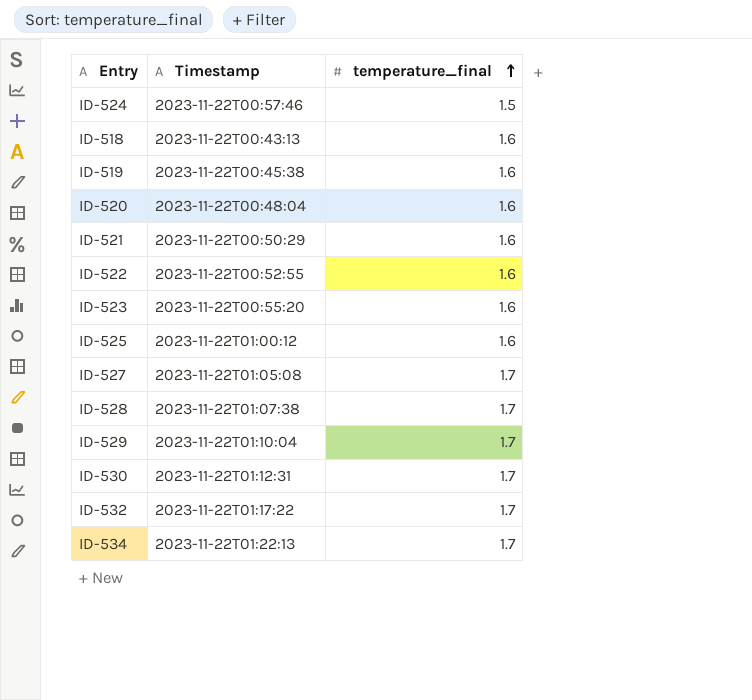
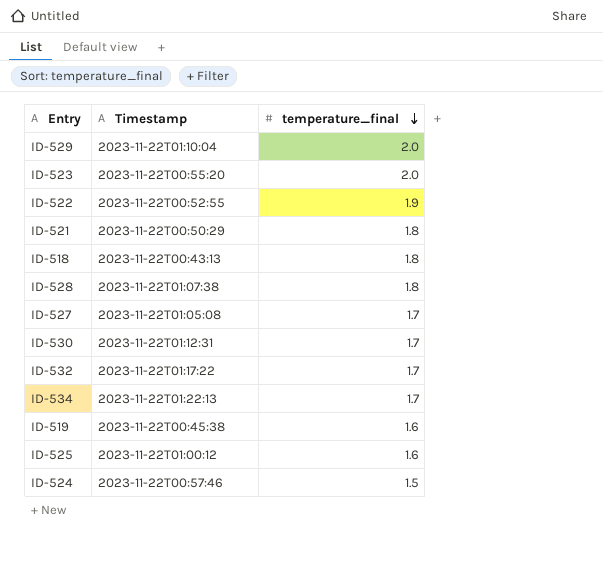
row order: temperature_final ascending -> temperature_final descending
row ID-520: 2023-11-22T00:48:04 | 1.6 -> none
ID-529 | temperature_final: 1.7 -> 2.0
ID-523 | temperature_final: 1.6 -> 2.0
ID-522 | temperature_final: 1.6 -> 1.9
ID-521 | temperature_final: 1.6 -> 1.8
ID-518 | temperature_final: 1.6 -> 1.8
ID-528 | temperature_final: 1.7 -> 1.8

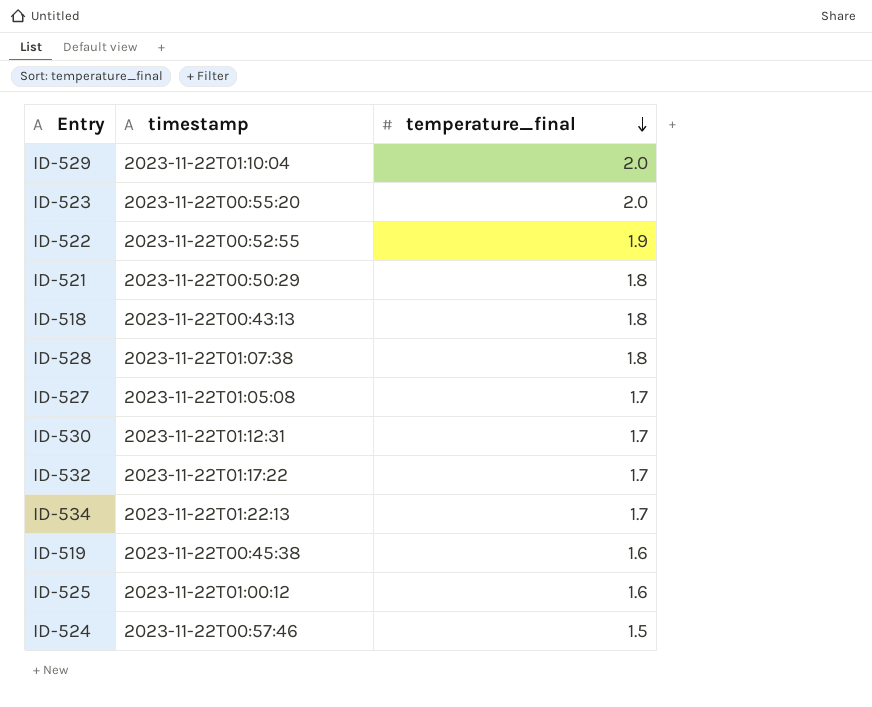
column name: Timestamp -> timestamp

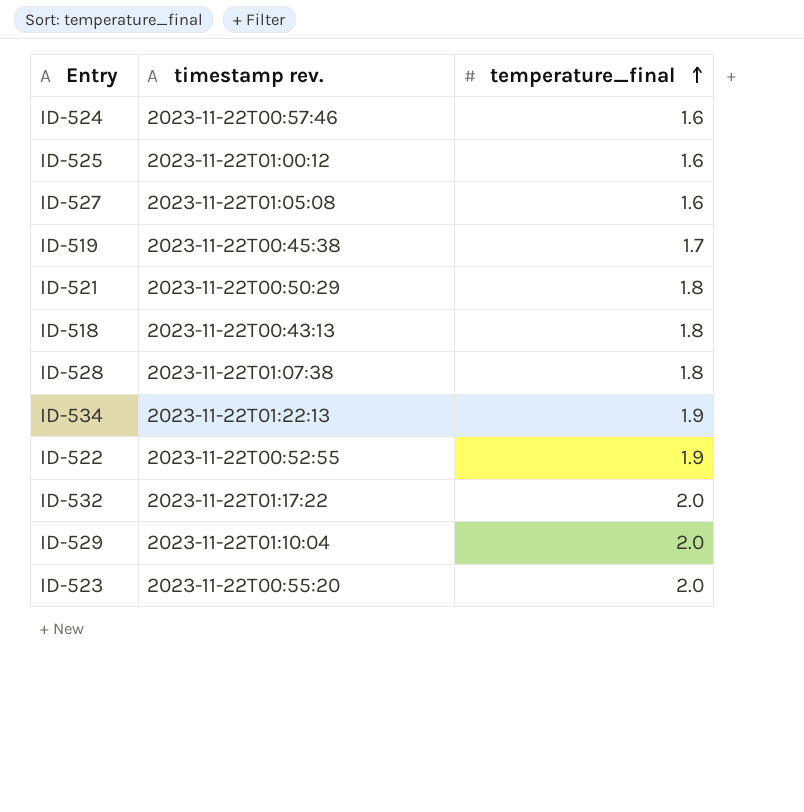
row order: temperature_final descending -> temperature_final ascending
column name: timestamp -> timestamp rev.
row ID-530: 2023-11-22T01:12:31 | 1.7 -> none
ID-524 | temperature_final: 1.5 -> 1.6
ID-527 | temperature_final: 1.7 -> 1.6
ID-519 | temperature_final: 1.6 -> 1.7
ID-534 | temperature_final: 1.7 -> 1.9
ID-532 | temperature_final: 1.7 -> 2.0

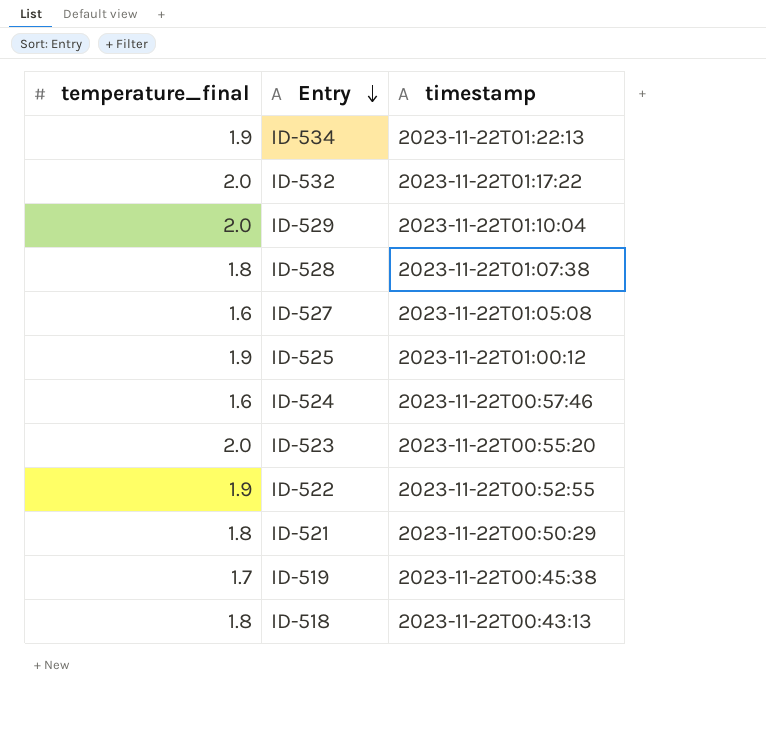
row order: temperature_final ascending -> Entry descending
column temperature_final | position: 3 -> 1
column name: timestamp rev. -> timestamp
ID-525 | temperature_final: 1.6 -> 1.9

